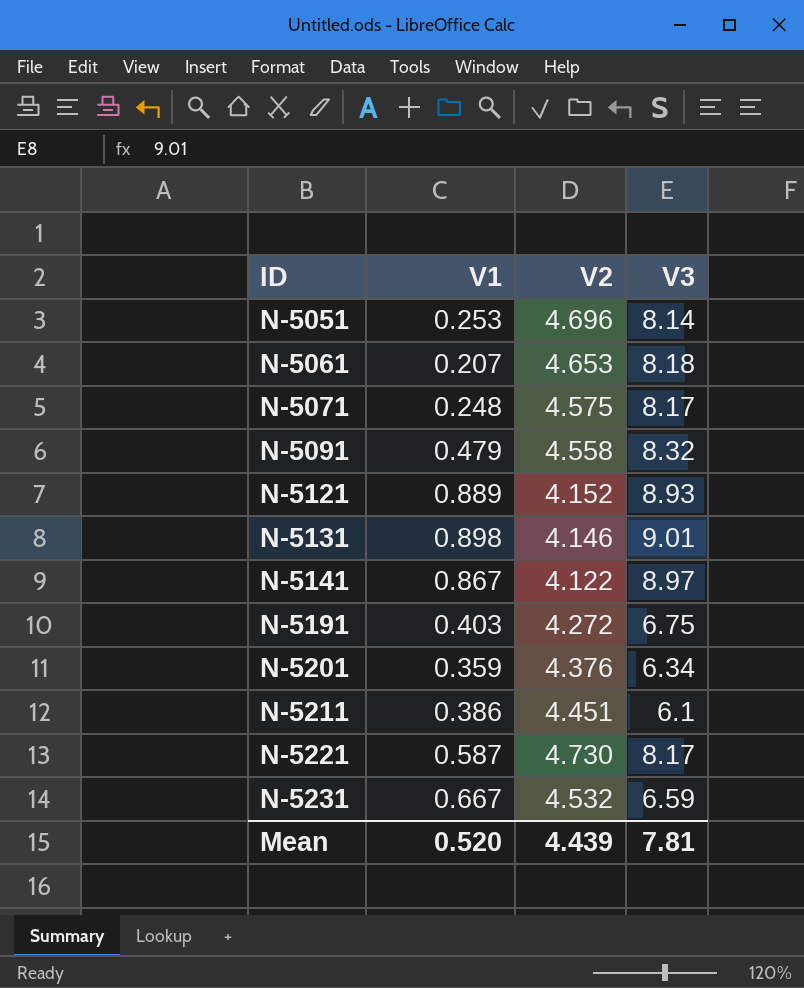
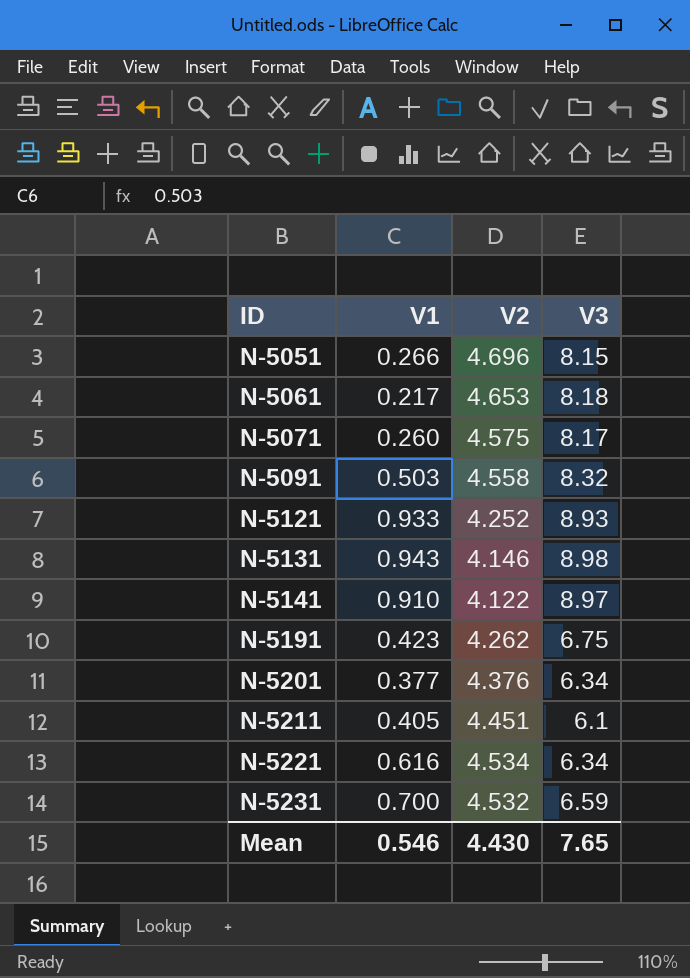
N-5051 | V1: 0.253 -> 0.266
N-5051 | V3: 8.14 -> 8.15
N-5061 | V1: 0.207 -> 0.217
N-5071 | V1: 0.248 -> 0.260
N-5091 | V1: 0.479 -> 0.503
N-5121 | V1: 0.889 -> 0.933
N-5121 | V2: 4.152 -> 4.252
N-5131 | V1: 0.898 -> 0.943
N-5131 | V3: 9.01 -> 8.98
N-5141 | V1: 0.867 -> 0.910
N-5191 | V1: 0.403 -> 0.423
N-5191 | V2: 4.272 -> 4.262
N-5201 | V1: 0.359 -> 0.377
N-5211 | V1: 0.386 -> 0.405
N-5221 | V1: 0.587 -> 0.616
N-5221 | V2: 4.730 -> 4.534
N-5221 | V3: 8.17 -> 6.34
N-5231 | V1: 0.667 -> 0.700
Mean | V1: 0.520 -> 0.546
Mean | V2: 4.439 -> 4.430
Mean | V3: 7.81 -> 7.65

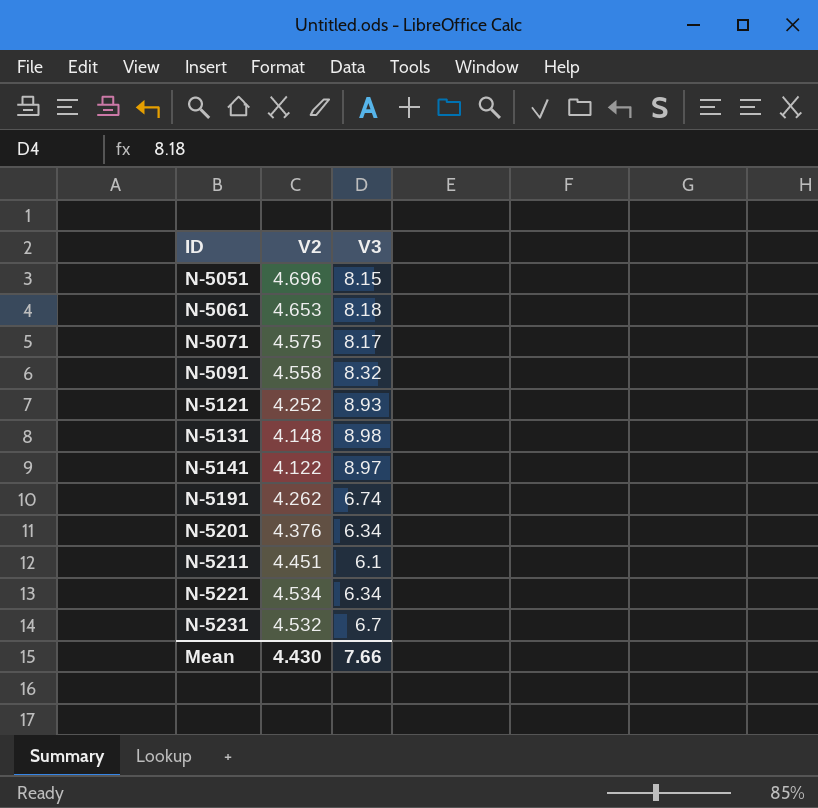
column V1 | position: 2 -> none
N-5131 | V2: 4.146 -> 4.148
N-5191 | V3: 6.75 -> 6.74
N-5231 | V3: 6.59 -> 6.7
Mean | V3: 7.65 -> 7.66

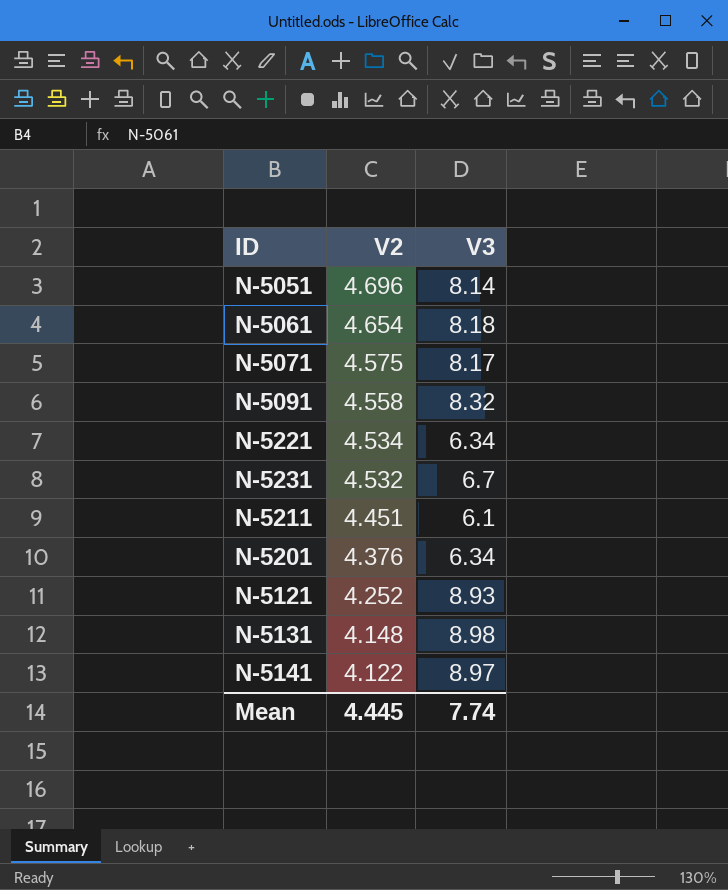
row order: ID ascending -> V2 descending
row N-5191: 4.262 | 6.74 -> none
N-5051 | V3: 8.15 -> 8.14
N-5061 | V2: 4.653 -> 4.654
Mean | V2: 4.430 -> 4.445
Mean | V3: 7.66 -> 7.74

